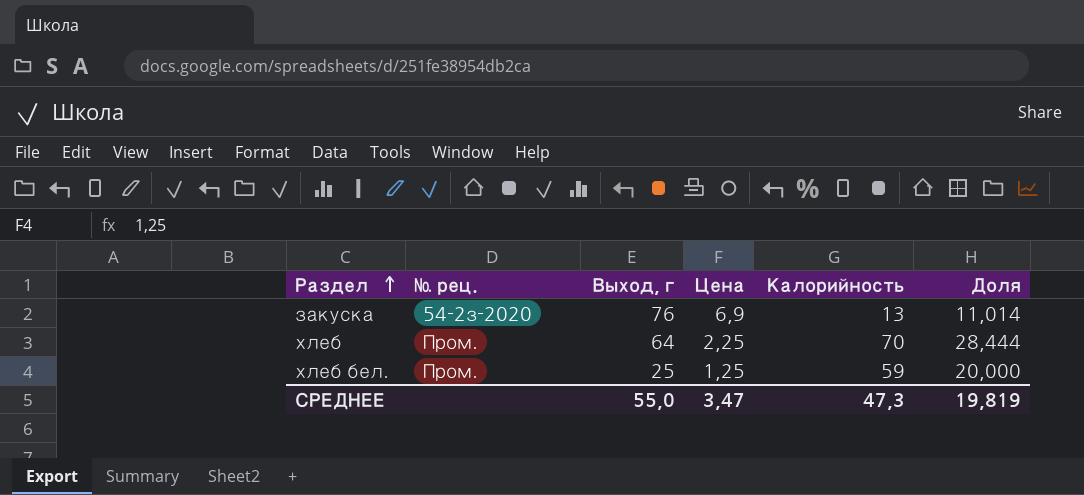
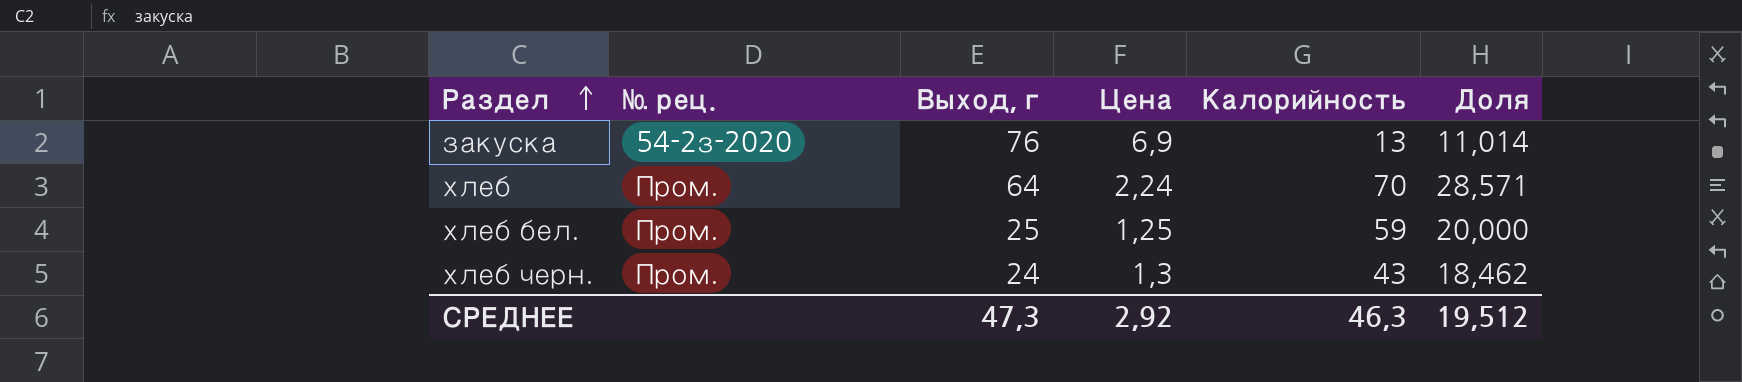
хлеб | Цена: 2,25 -> 2,24
хлеб | Доля: 28,444 -> 28,571
row хлеб черн.: none -> Пром. | 24 | 1,3 | 43 | 18,462
СРЕДНЕЕ | Выход, г: 55,0 -> 47,3
СРЕДНЕЕ | Цена: 3,47 -> 2,92
СРЕДНЕЕ | Калорийность: 47,3 -> 46,3
СРЕДНЕЕ | Доля: 19,819 -> 19,512

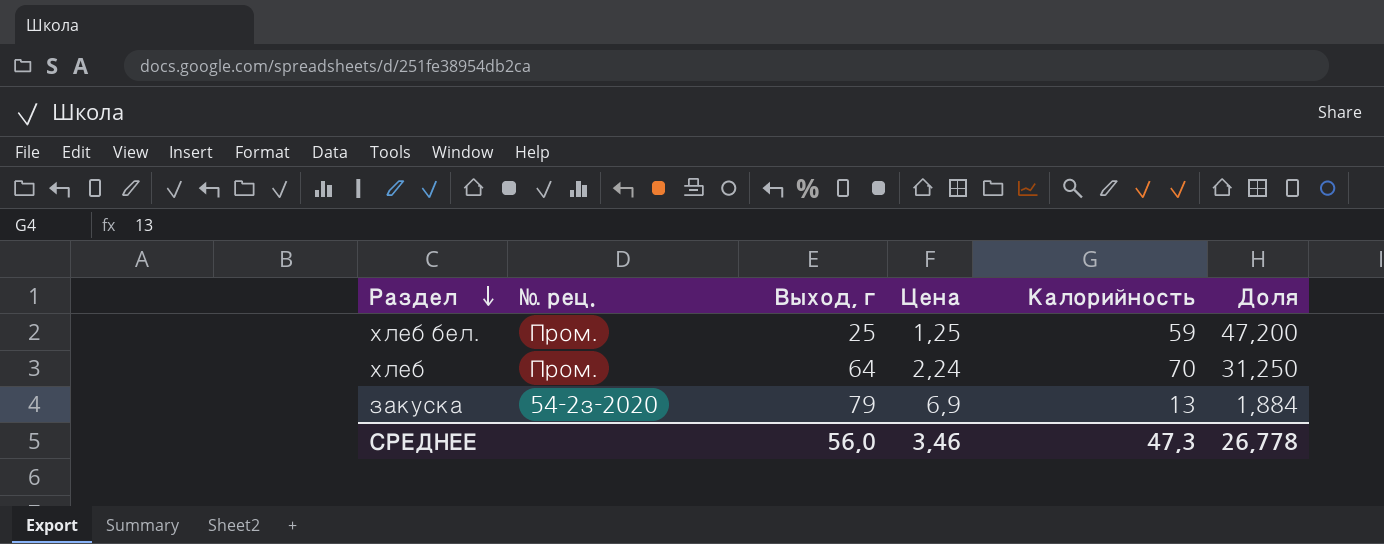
row order: Раздел ascending -> Раздел descending
column Доля | formula: [Выход, г] / [Цена] -> [Калорийность] / [Цена]
row хлеб черн.: Пром. | 24 | 1,3 | 43 | 18,462 -> none
закуска | Выход, г: 76 -> 79
СРЕДНЕЕ | Выход, г: 47,3 -> 56,0
СРЕДНЕЕ | Цена: 2,92 -> 3,46
СРЕДНЕЕ | Калорийность: 46,3 -> 47,3
СРЕДНЕЕ | Доля: 19,512 -> 26,778

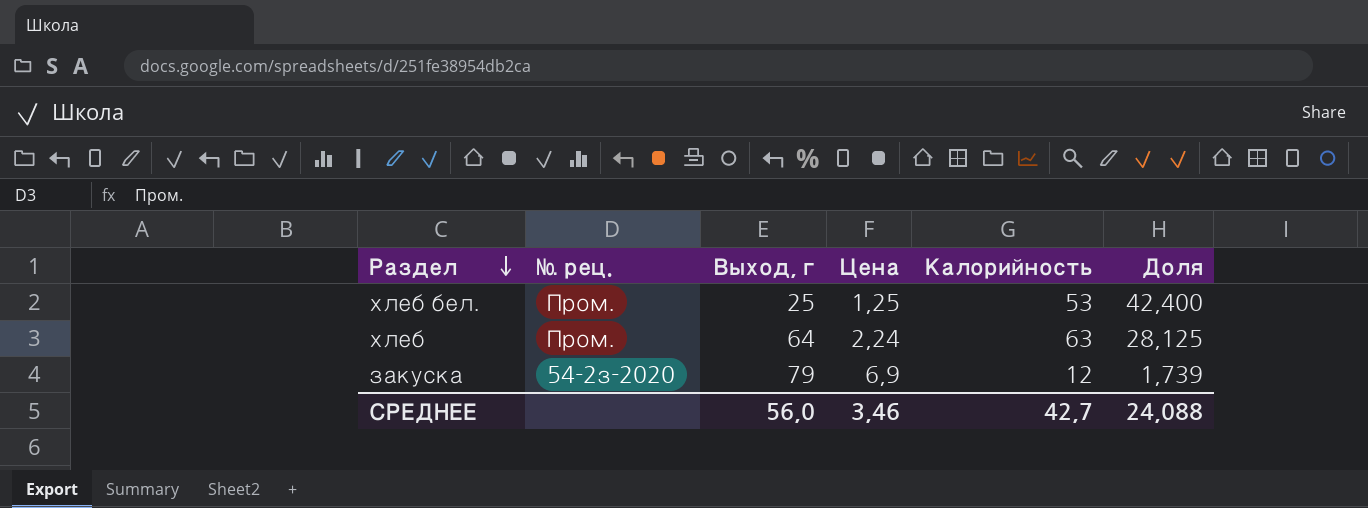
хлеб бел. | Калорийность: 59 -> 53
хлеб бел. | Доля: 47,200 -> 42,400
хлеб | Калорийность: 70 -> 63
хлеб | Доля: 31,250 -> 28,125
закуска | Калорийность: 13 -> 12
закуска | Доля: 1,884 -> 1,739
СРЕДНЕЕ | Калорийность: 47,3 -> 42,7
СРЕДНЕЕ | Доля: 26,778 -> 24,088

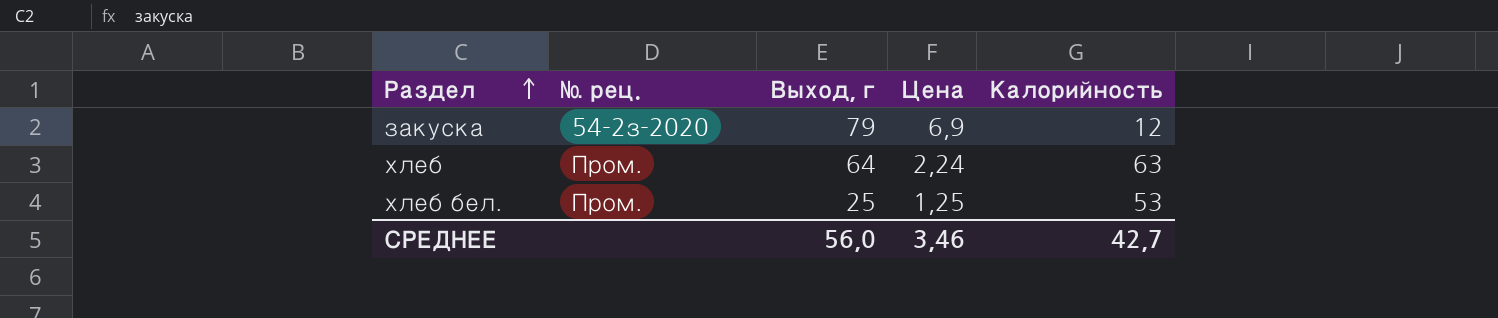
row order: Раздел descending -> Раздел ascending
column Доля | formula: [Калорийность] / [Цена] -> none

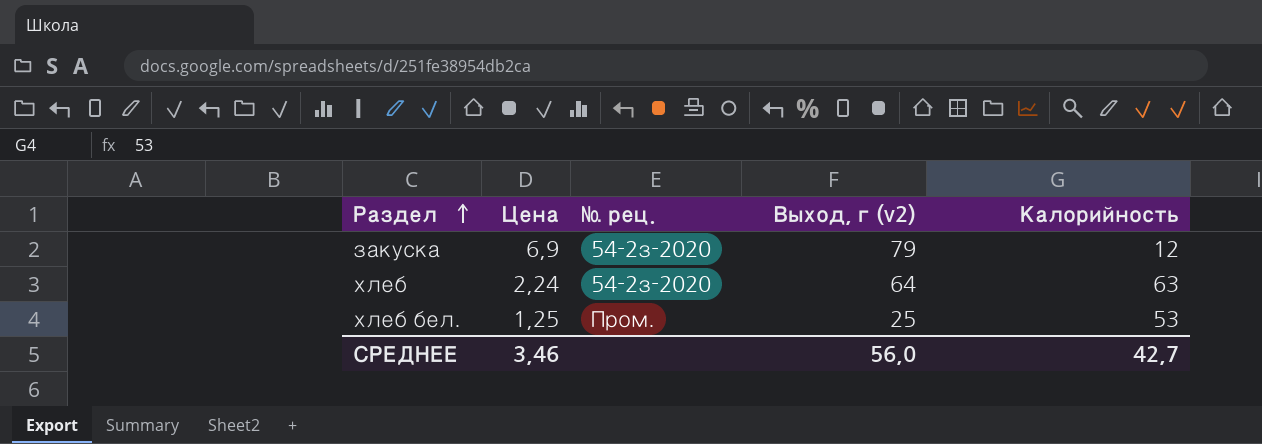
column Цена | position: 4 -> 2
column name: Выход, г -> Выход, г (v2)
хлеб | № рец.: Пром. -> 54-2з-2020

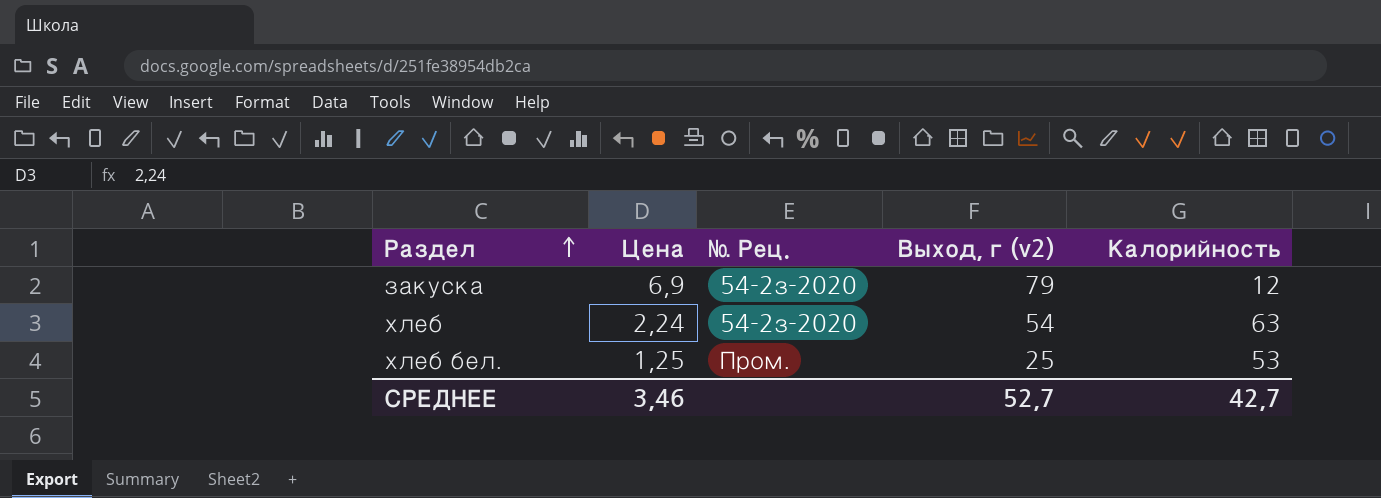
column name: № рец. -> № Рец.
хлеб | Выход, г (v2): 64 -> 54
СРЕДНЕЕ | Выход, г (v2): 56,0 -> 52,7

